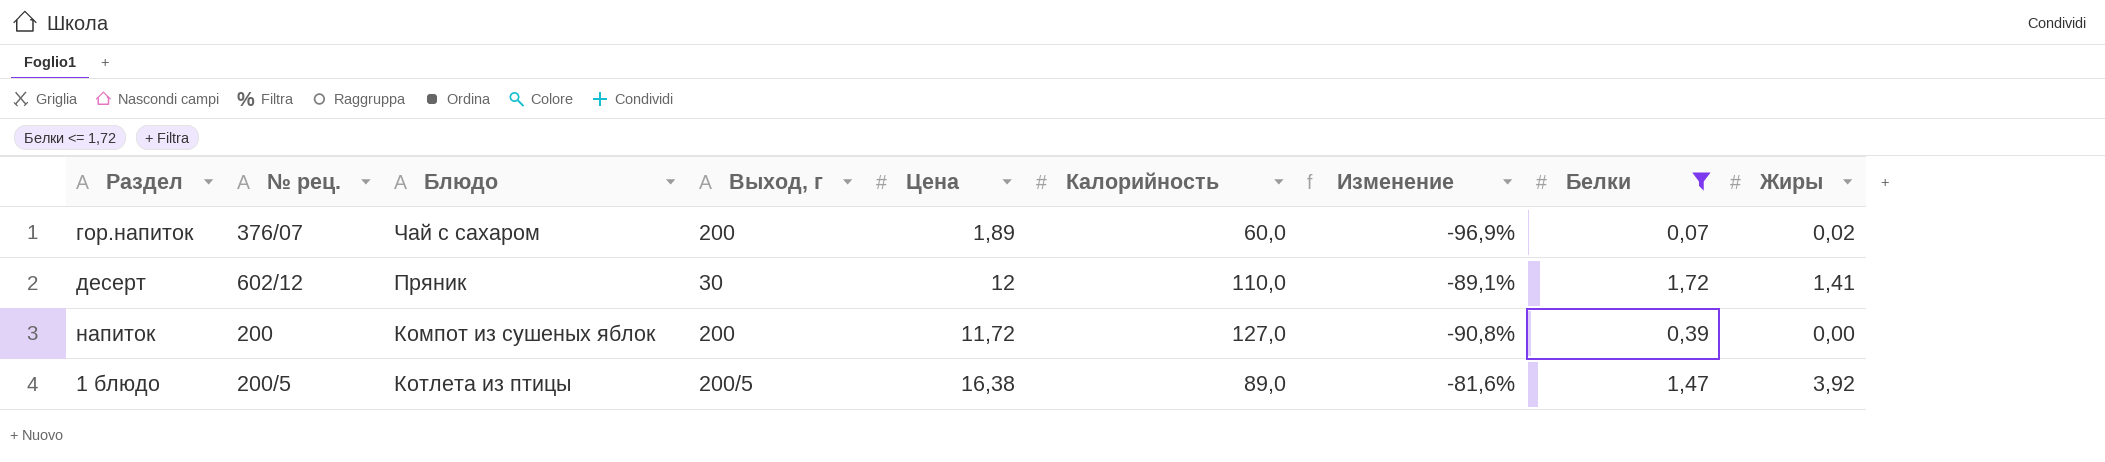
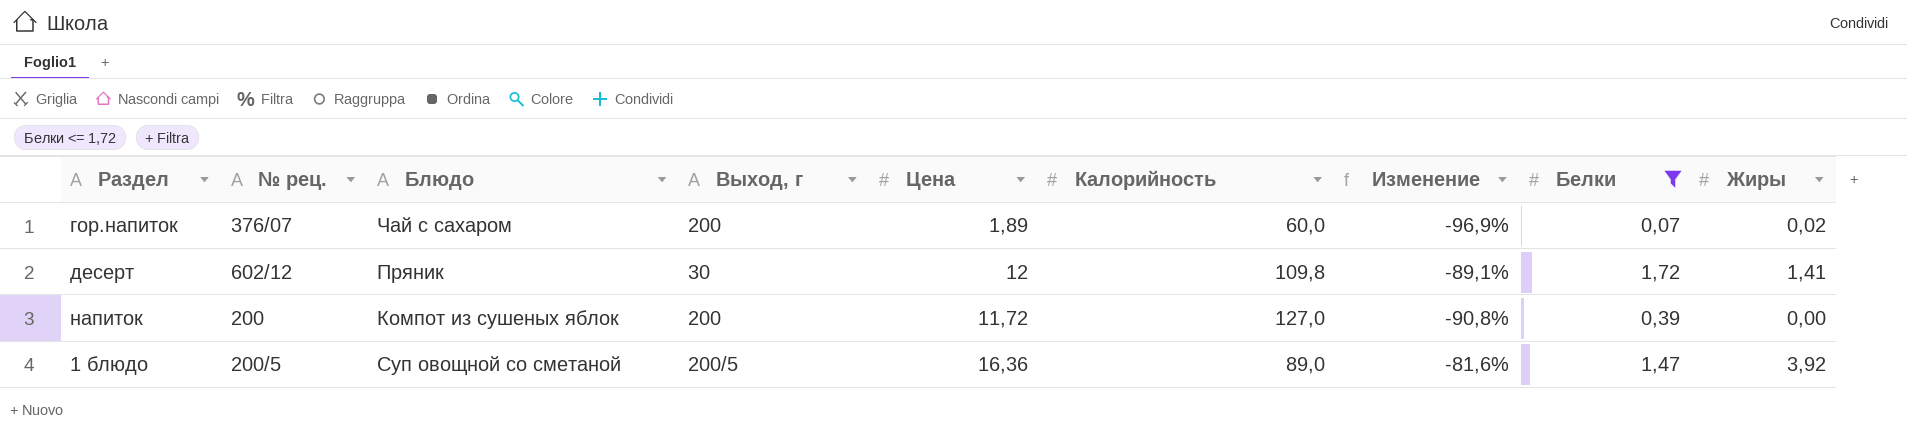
десерт | Калорийность: 110,0 -> 109,8
1 блюдо | Блюдо: Котлета из птицы -> Суп овощной со сметаной
1 блюдо | Цена: 16,38 -> 16,36

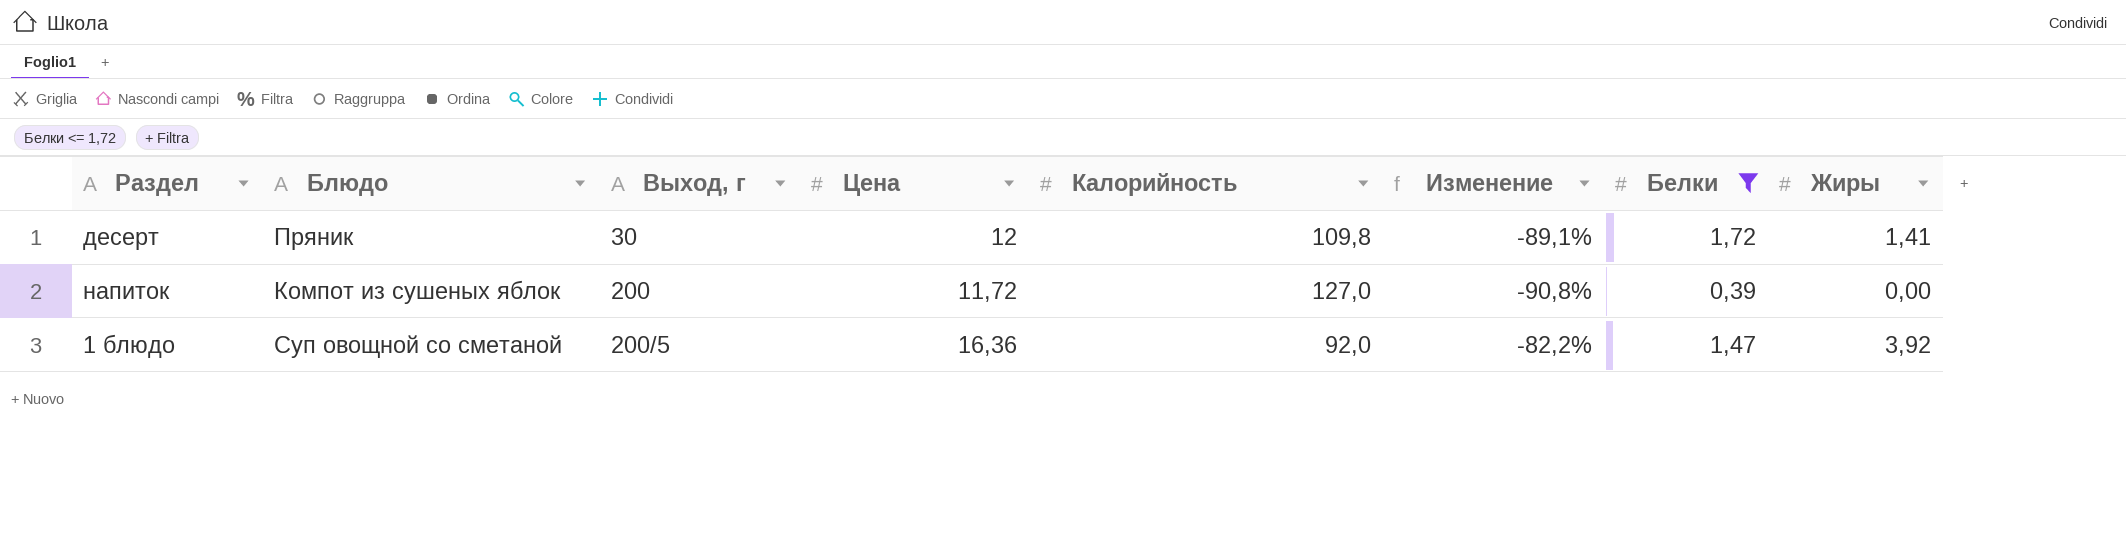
column № рец. | position: 2 -> none
row гор.напиток: 376/07 | Чай с сахаром | 200 | 1,89 | 60,0 | -96,9% | 0,07 | 0,02 -> none
1 блюдо | Калорийность: 89,0 -> 92,0
1 блюдо | Изменение: -81,6% -> -82,2%

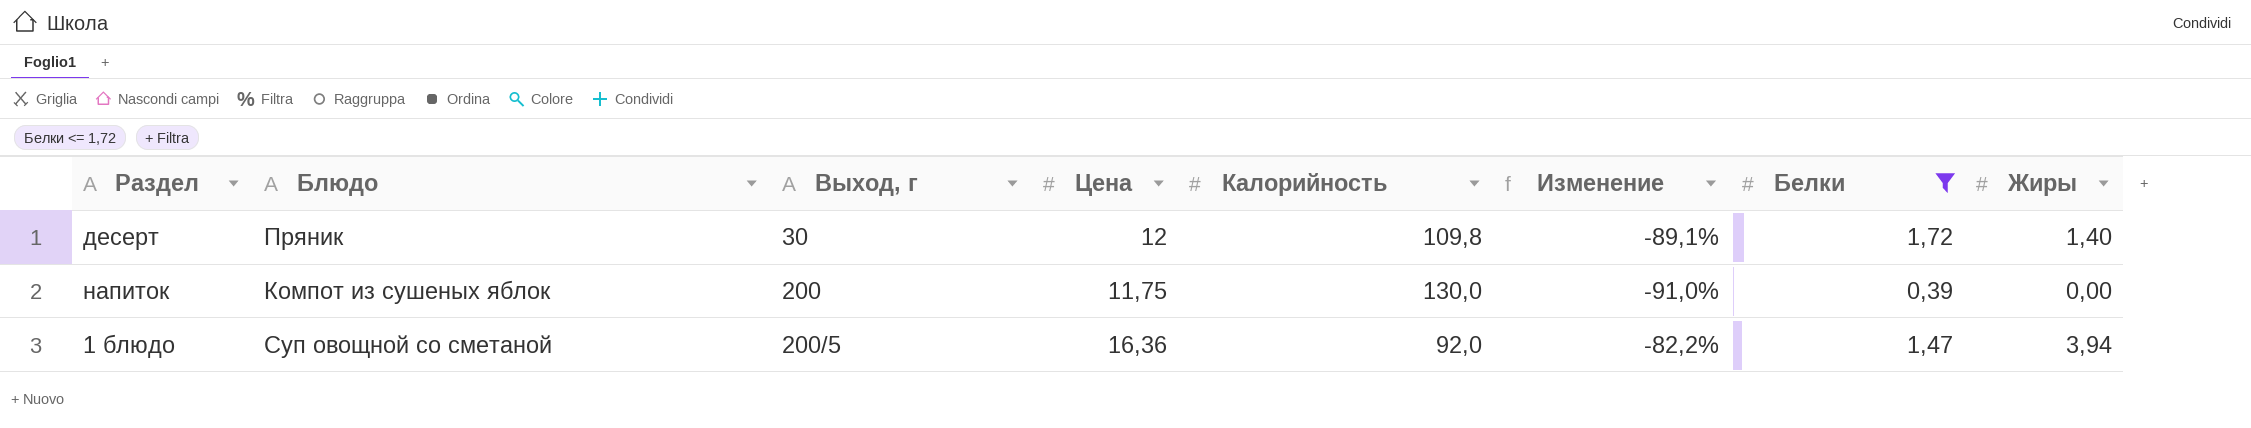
десерт | Жиры: 1,41 -> 1,40
напиток | Цена: 11,72 -> 11,75
напиток | Калорийность: 127,0 -> 130,0
напиток | Изменение: -90,8% -> -91,0%
1 блюдо | Жиры: 3,92 -> 3,94

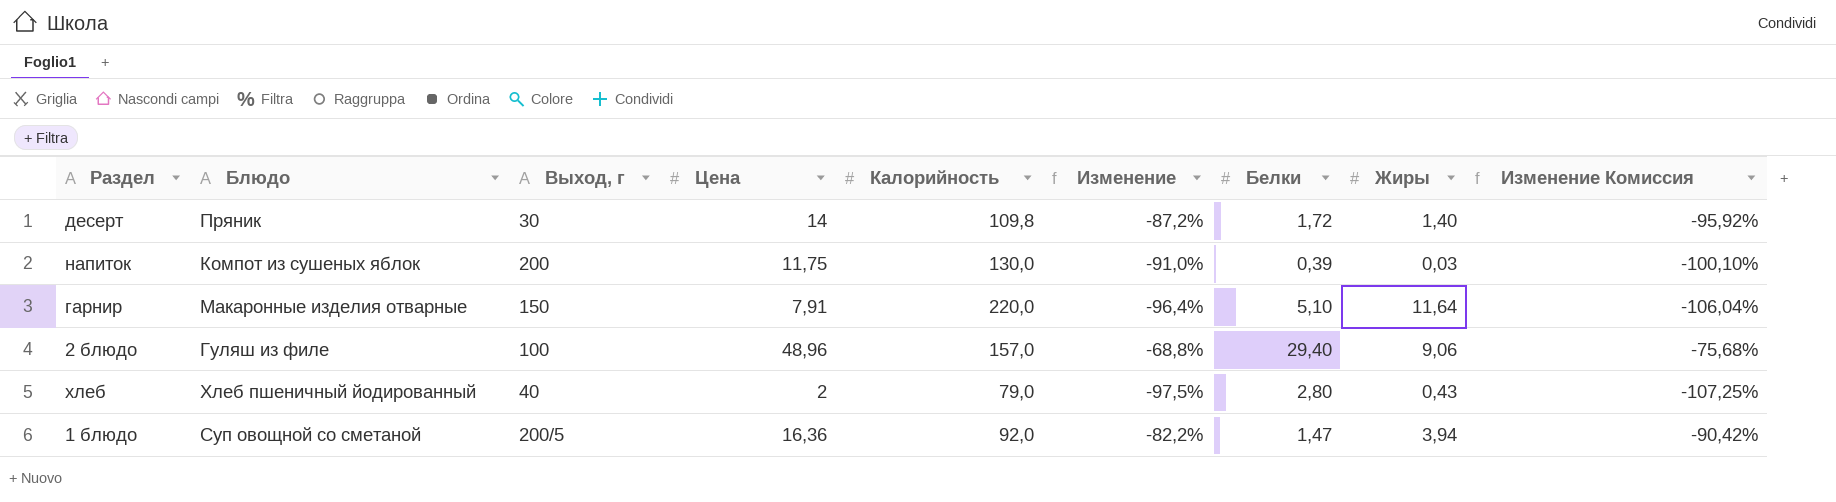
filter: Белки <= 1,72 -> none
column Изменение Комиссия | formula: none -> [Изменение] * 1,1
десерт | Цена: 12 -> 14
десерт | Изменение: -89,1% -> -87,2%
напиток | Жиры: 0,00 -> 0,03

